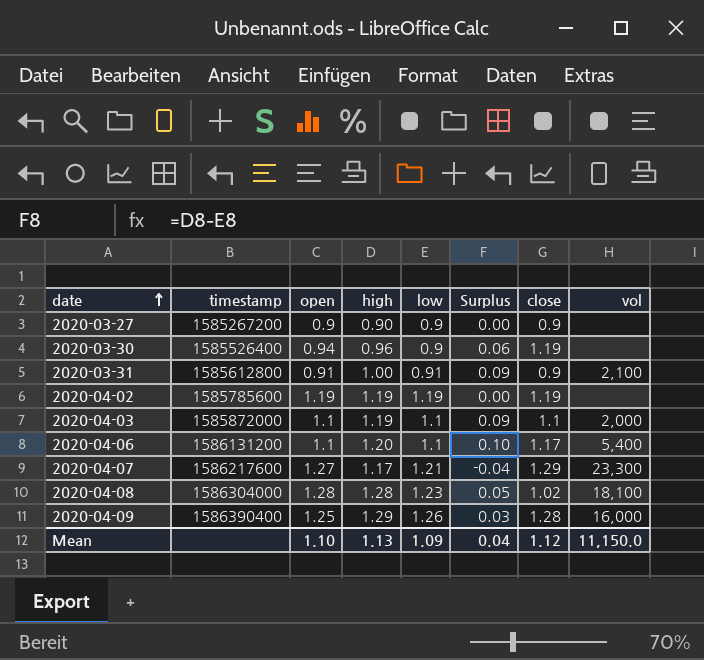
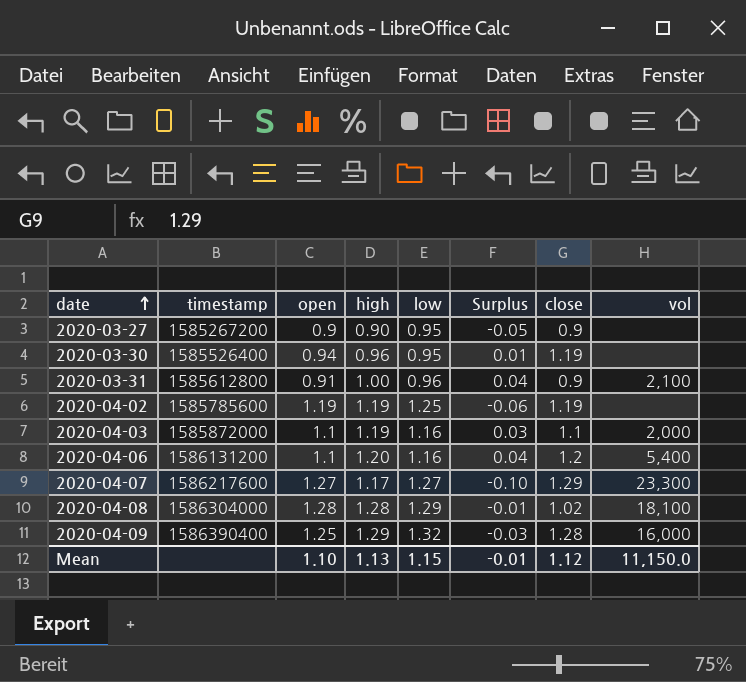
2020-03-27 | low: 0.9 -> 0.95
2020-03-27 | Surplus: 0.00 -> -0.05
2020-03-30 | low: 0.9 -> 0.95
2020-03-30 | Surplus: 0.06 -> 0.01
2020-03-31 | low: 0.91 -> 0.96
2020-03-31 | Surplus: 0.09 -> 0.04
2020-04-02 | low: 1.19 -> 1.25
2020-04-02 | Surplus: 0.00 -> -0.06
2020-04-03 | low: 1.1 -> 1.16
2020-04-03 | Surplus: 0.09 -> 0.03
2020-04-06 | low: 1.1 -> 1.16
2020-04-06 | Surplus: 0.10 -> 0.04
2020-04-06 | close: 1.17 -> 1.2
2020-04-07 | low: 1.21 -> 1.27
2020-04-07 | Surplus: -0.04 -> -0.10
2020-04-08 | low: 1.23 -> 1.29
2020-04-08 | Surplus: 0.05 -> -0.01
2020-04-09 | low: 1.26 -> 1.32
2020-04-09 | Surplus: 0.03 -> -0.03
Mean | low: 1.09 -> 1.15
Mean | Surplus: 0.04 -> -0.01

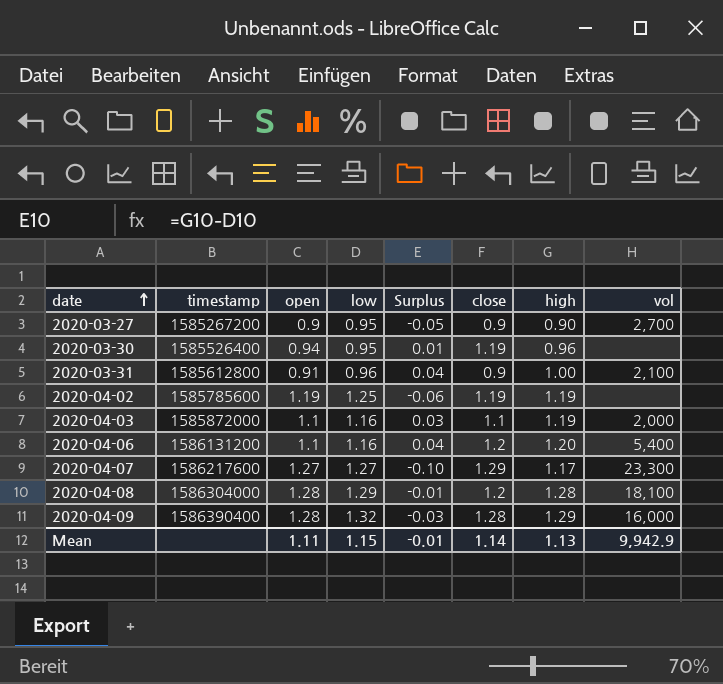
column high | position: 4 -> 7
2020-03-27 | vol: none -> 2,700
2020-04-08 | close: 1.02 -> 1.2
2020-04-09 | open: 1.25 -> 1.28
Mean | open: 1.10 -> 1.11
Mean | close: 1.12 -> 1.14
Mean | vol: 11,150.0 -> 9,942.9

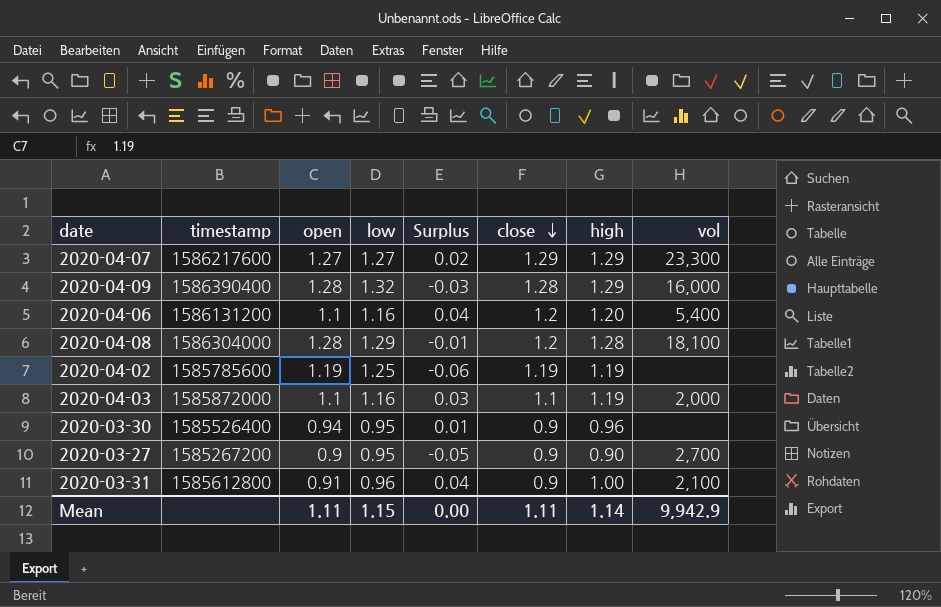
row order: date ascending -> close descending
2020-04-07 | Surplus: -0.10 -> 0.02
2020-04-07 | high: 1.17 -> 1.29
2020-03-30 | close: 1.19 -> 0.9
Mean | Surplus: -0.01 -> 0.00
Mean | close: 1.14 -> 1.11
Mean | high: 1.13 -> 1.14

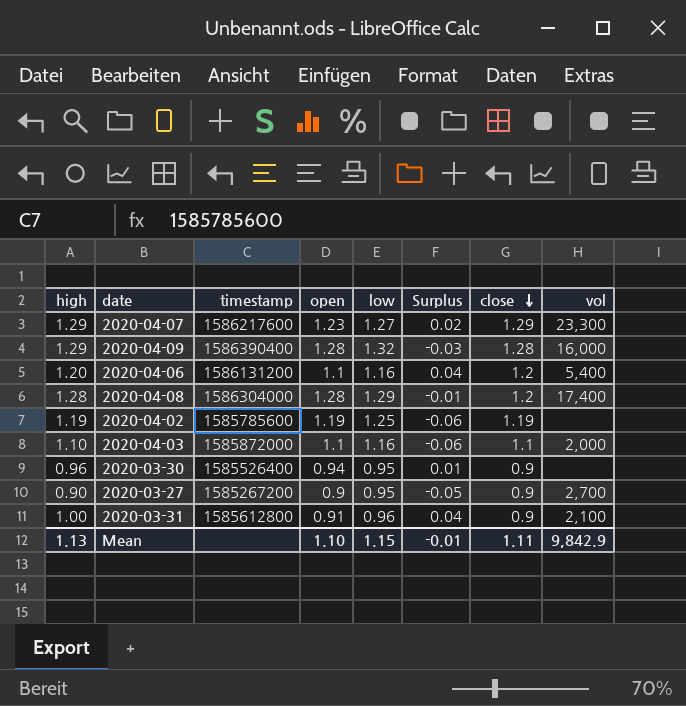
column high | position: 7 -> 1
2020-04-07 | open: 1.27 -> 1.23
2020-04-08 | vol: 18,100 -> 17,400
2020-04-03 | high: 1.19 -> 1.10
2020-04-03 | Surplus: 0.03 -> -0.06
Mean | high: 1.14 -> 1.13
Mean | open: 1.11 -> 1.10
Mean | Surplus: 0.00 -> -0.01
Mean | vol: 9,942.9 -> 9,842.9

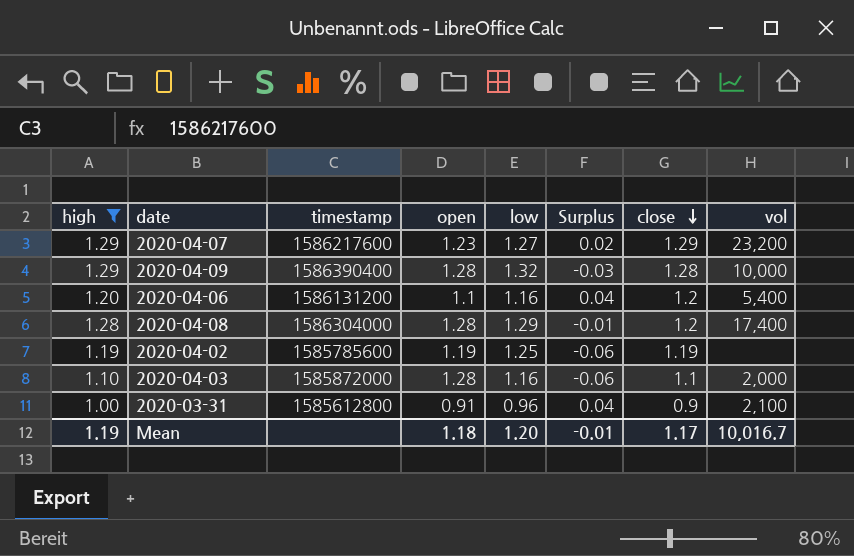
filter: none -> high >= 1.00
2020-04-07 | vol: 23,300 -> 23,200
2020-04-09 | vol: 16,000 -> 10,000
2020-04-03 | open: 1.1 -> 1.28
Mean | high: 1.13 -> 1.19
Mean | open: 1.10 -> 1.18
Mean | low: 1.15 -> 1.20
Mean | close: 1.11 -> 1.17
Mean | vol: 9,842.9 -> 10,016.7

